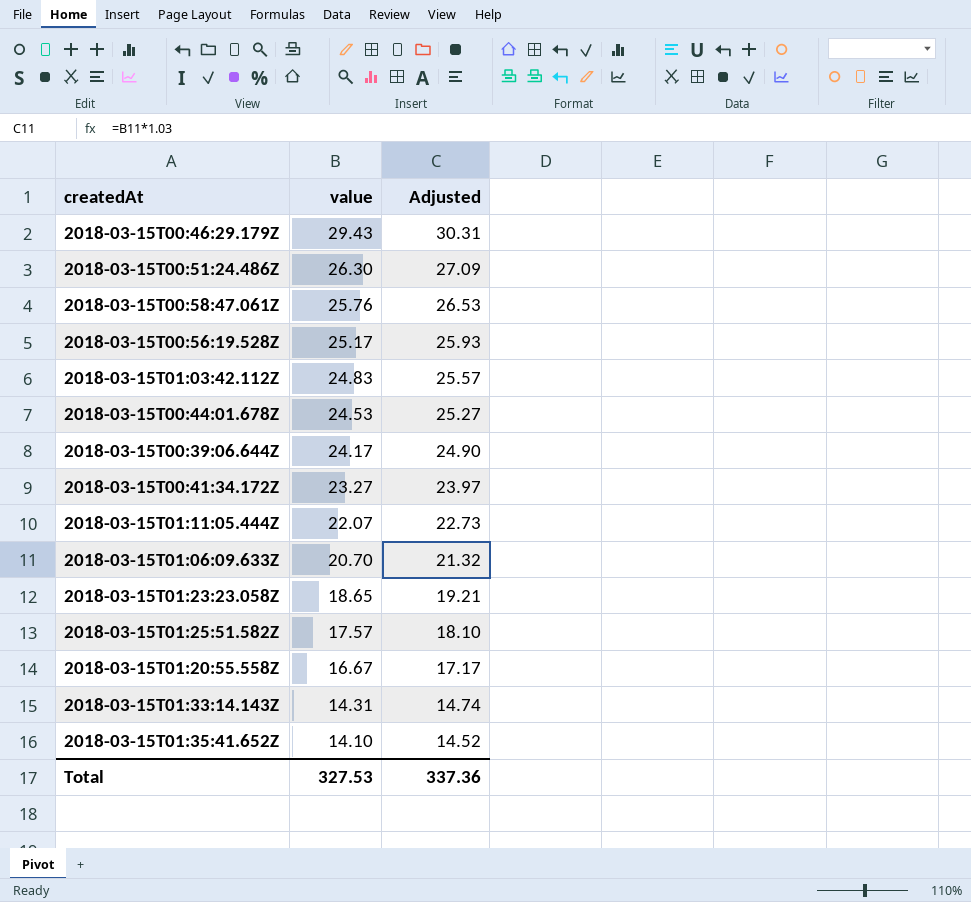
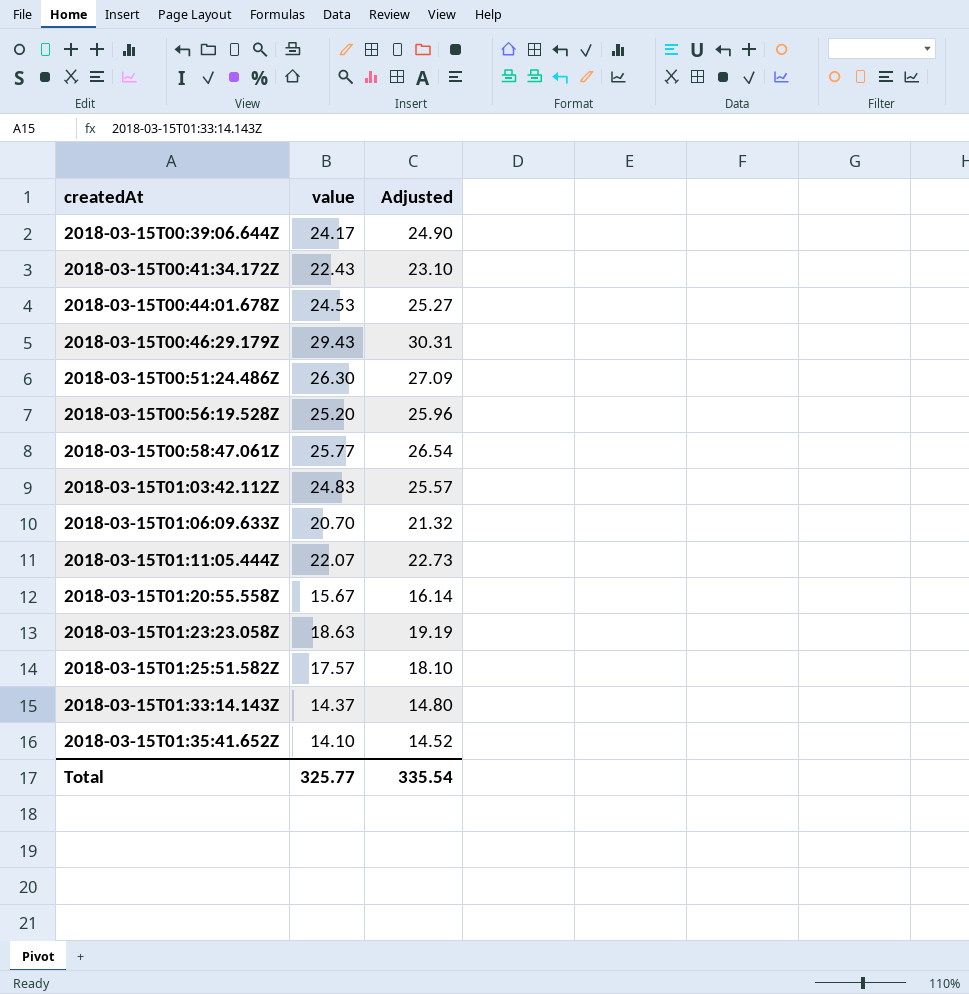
row order: value descending -> createdAt ascending
2018-03-15T00:41:34.172Z | value: 23.27 -> 22.43
2018-03-15T00:41:34.172Z | Adjusted: 23.97 -> 23.10
2018-03-15T00:56:19.528Z | value: 25.17 -> 25.20
2018-03-15T00:56:19.528Z | Adjusted: 25.93 -> 25.96
2018-03-15T00:58:47.061Z | value: 25.76 -> 25.77
2018-03-15T00:58:47.061Z | Adjusted: 26.53 -> 26.54
2018-03-15T01:20:55.558Z | value: 16.67 -> 15.67
2018-03-15T01:20:55.558Z | Adjusted: 17.17 -> 16.14
2018-03-15T01:23:23.058Z | value: 18.65 -> 18.63
2018-03-15T01:23:23.058Z | Adjusted: 19.21 -> 19.19
2018-03-15T01:33:14.143Z | value: 14.31 -> 14.37
2018-03-15T01:33:14.143Z | Adjusted: 14.74 -> 14.80
Total | value: 327.53 -> 325.77
Total | Adjusted: 337.36 -> 335.54

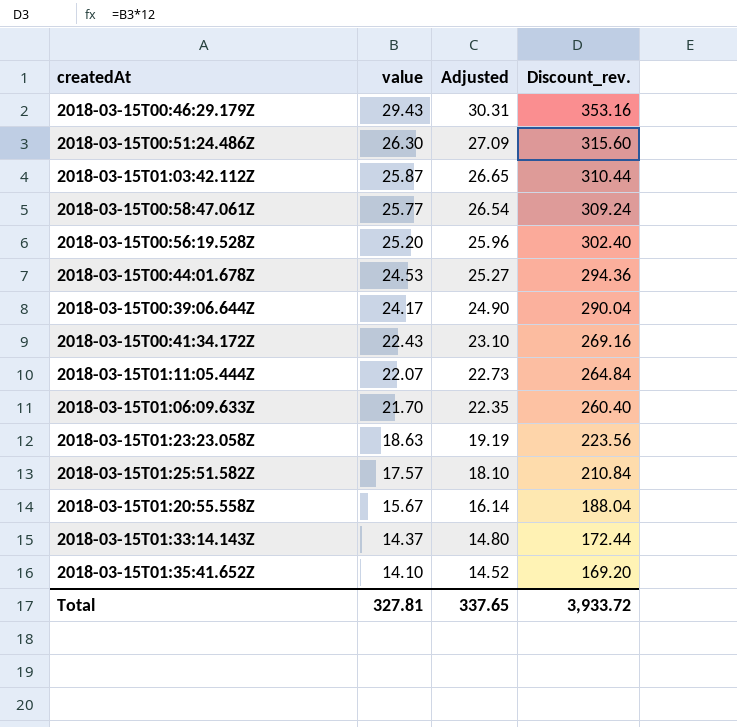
row order: createdAt ascending -> value descending
column Discount_rev. | formula: none -> [value] * 12
2018-03-15T01:03:42.112Z | value: 24.83 -> 25.87
2018-03-15T01:03:42.112Z | Adjusted: 25.57 -> 26.65
2018-03-15T01:06:09.633Z | value: 20.70 -> 21.70
2018-03-15T01:06:09.633Z | Adjusted: 21.32 -> 22.35
Total | value: 325.77 -> 327.81
Total | Adjusted: 335.54 -> 337.65

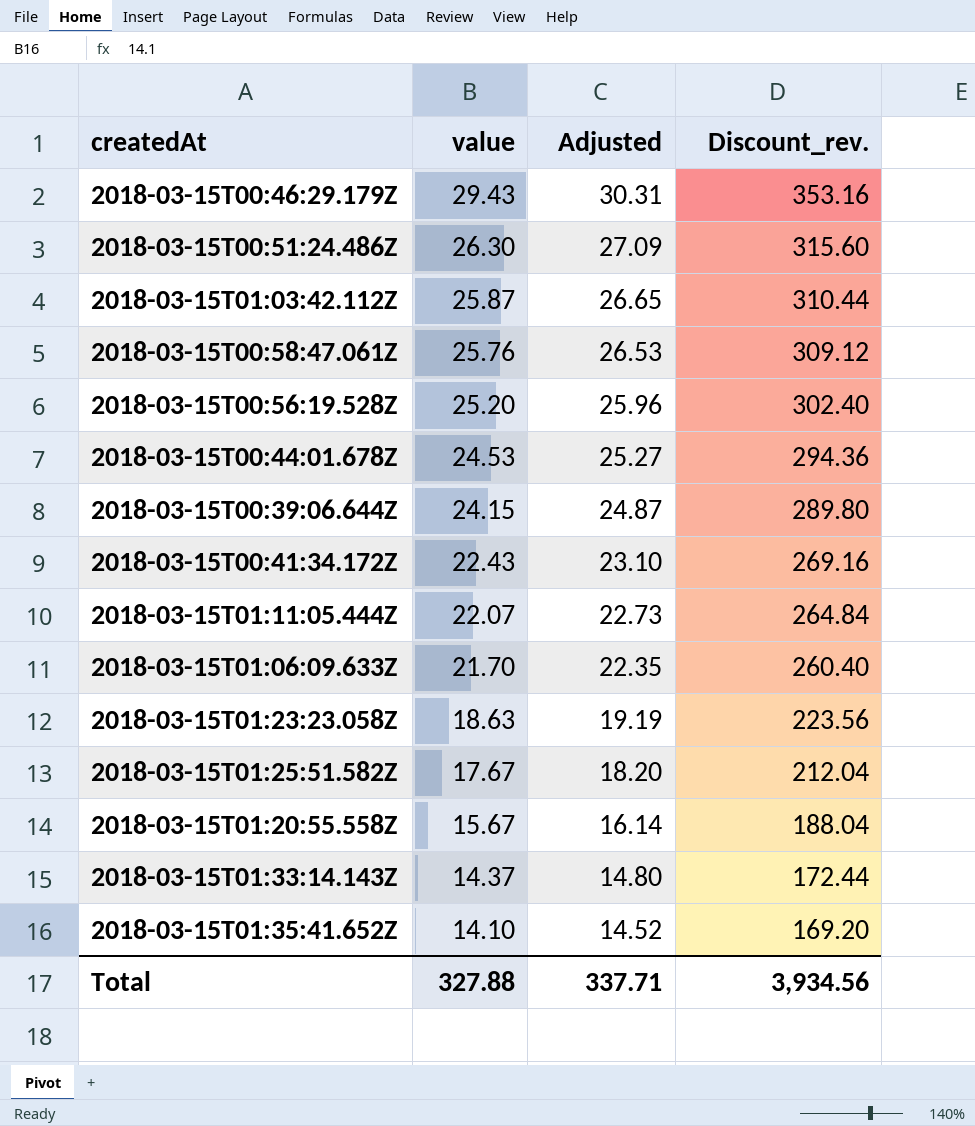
2018-03-15T00:58:47.061Z | value: 25.77 -> 25.76
2018-03-15T00:58:47.061Z | Adjusted: 26.54 -> 26.53
2018-03-15T00:58:47.061Z | Discount_rev.: 309.24 -> 309.12
2018-03-15T00:39:06.644Z | value: 24.17 -> 24.15
2018-03-15T00:39:06.644Z | Adjusted: 24.90 -> 24.87
2018-03-15T00:39:06.644Z | Discount_rev.: 290.04 -> 289.80
2018-03-15T01:25:51.582Z | value: 17.57 -> 17.67
2018-03-15T01:25:51.582Z | Adjusted: 18.10 -> 18.20
2018-03-15T01:25:51.582Z | Discount_rev.: 210.84 -> 212.04
Total | value: 327.81 -> 327.88
Total | Adjusted: 337.65 -> 337.71
Total | Discount_rev.: 3,933.72 -> 3,934.56

